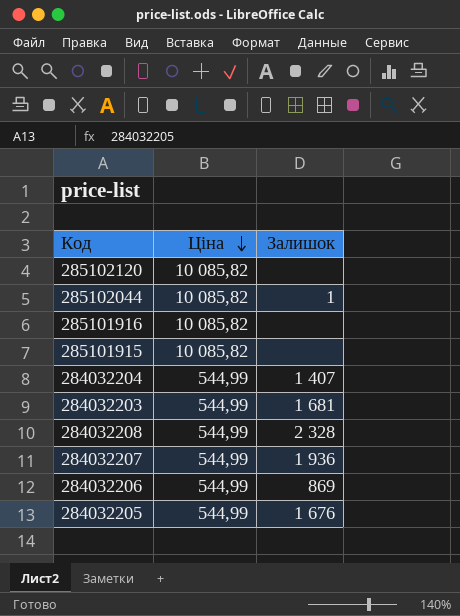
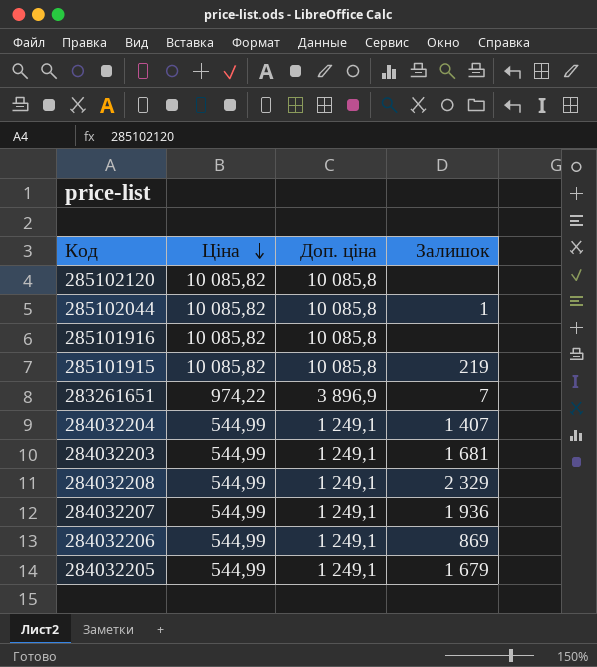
column Доп. ціна | position: none -> 3
285101915 | Залишок: none -> 219
row 283261651: none -> 974,22 | 3 896,9 | 7
284032208 | Залишок: 2 328 -> 2 329
284032205 | Залишок: 1 676 -> 1 679

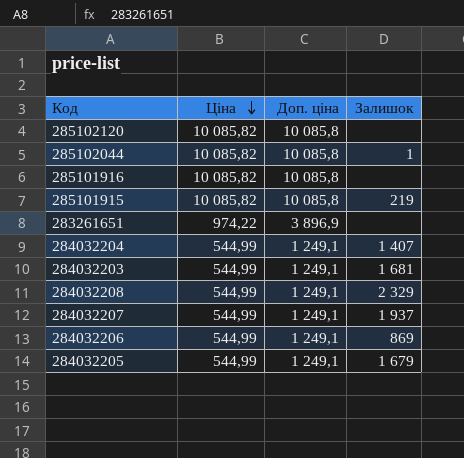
283261651 | Залишок: 7 -> none
284032207 | Залишок: 1 936 -> 1 937

